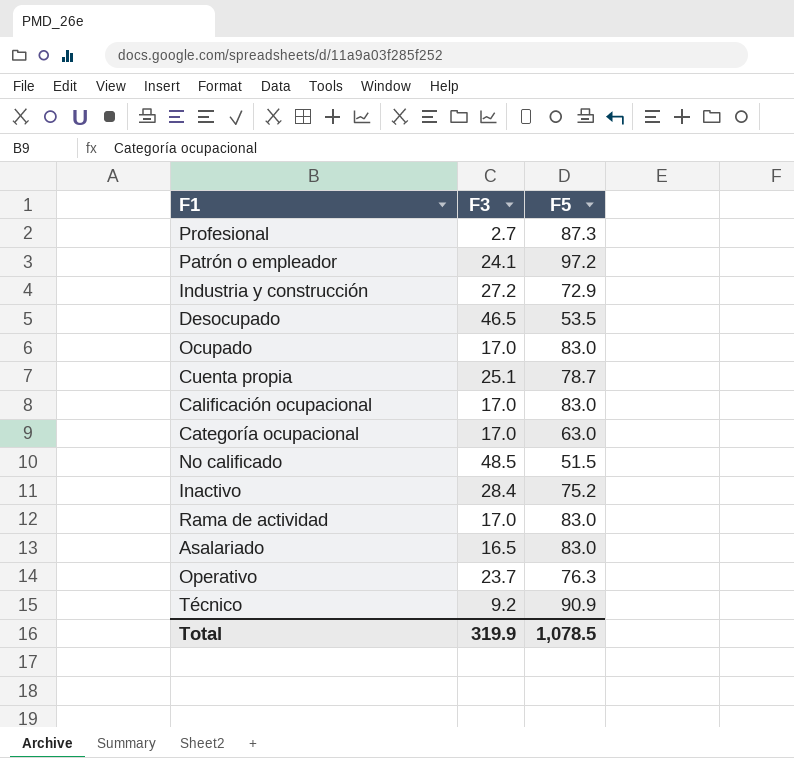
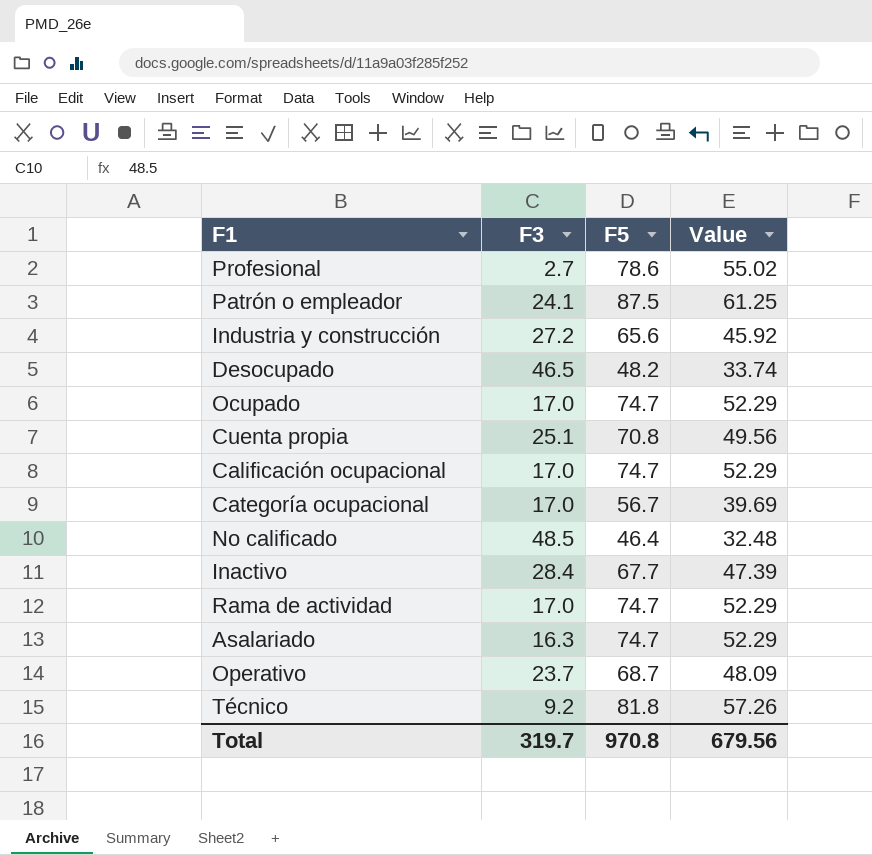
column Value | formula: none -> [F5] * 0.7
Profesional | F5: 87.3 -> 78.6
Patrón o empleador | F5: 97.2 -> 87.5
Industria y construcción | F5: 72.9 -> 65.6
Desocupado | F5: 53.5 -> 48.2
Ocupado | F5: 83.0 -> 74.7
Cuenta propia | F5: 78.7 -> 70.8
Calificación ocupacional | F5: 83.0 -> 74.7
Categoría ocupacional | F5: 63.0 -> 56.7
No calificado | F5: 51.5 -> 46.4
Inactivo | F5: 75.2 -> 67.7
Rama de actividad | F5: 83.0 -> 74.7
Asalariado | F3: 16.5 -> 16.3
Asalariado | F5: 83.0 -> 74.7
Operativo | F5: 76.3 -> 68.7
Técnico | F5: 90.9 -> 81.8
Total | F3: 319.9 -> 319.7
Total | F5: 1,078.5 -> 970.8

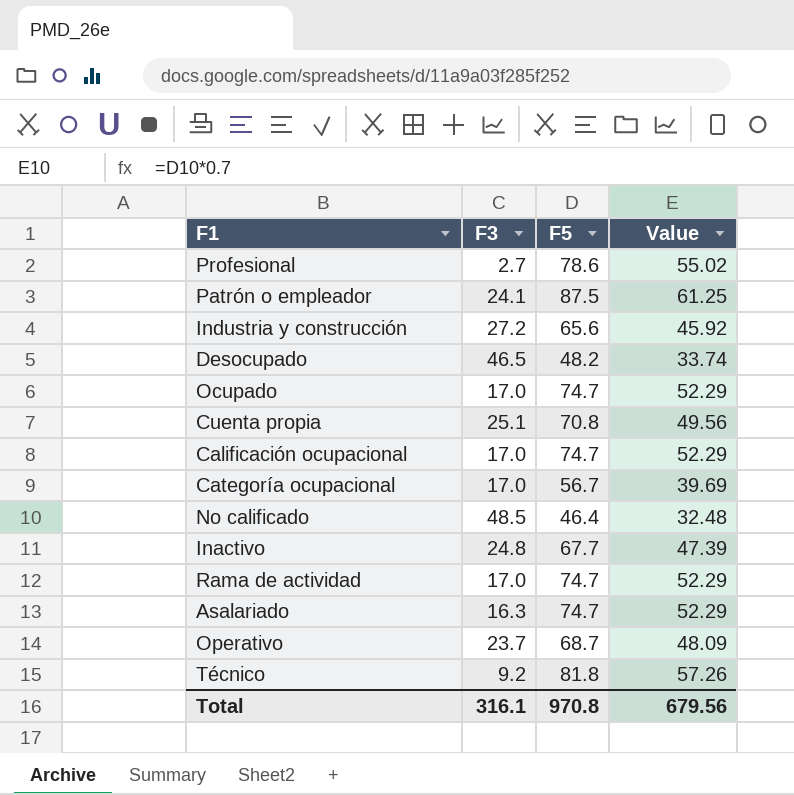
Inactivo | F3: 28.4 -> 24.8
Total | F3: 319.7 -> 316.1

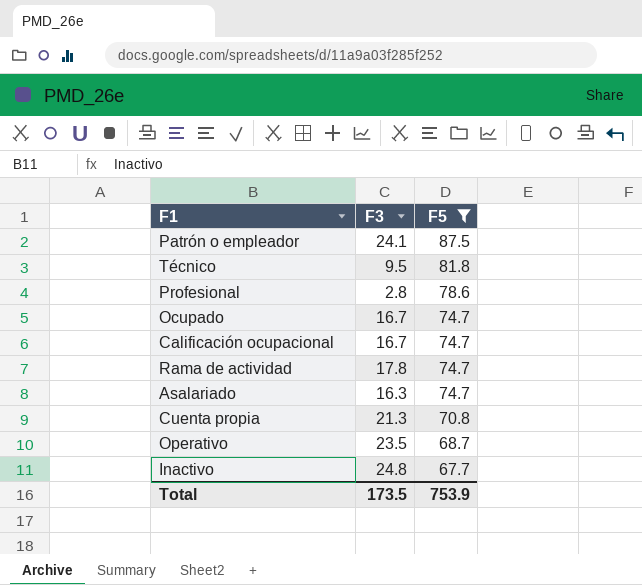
filter: none -> F5 >= 67.7
row order: none -> F5 descending
column Value | formula: [F5] * 0.7 -> none
Técnico | F3: 9.2 -> 9.5
Profesional | F3: 2.7 -> 2.8
Ocupado | F3: 17.0 -> 16.7
Calificación ocupacional | F3: 17.0 -> 16.7
Rama de actividad | F3: 17.0 -> 17.8
Cuenta propia | F3: 25.1 -> 21.3
Operativo | F3: 23.7 -> 23.5
Total | F3: 316.1 -> 173.5
Total | F5: 970.8 -> 753.9

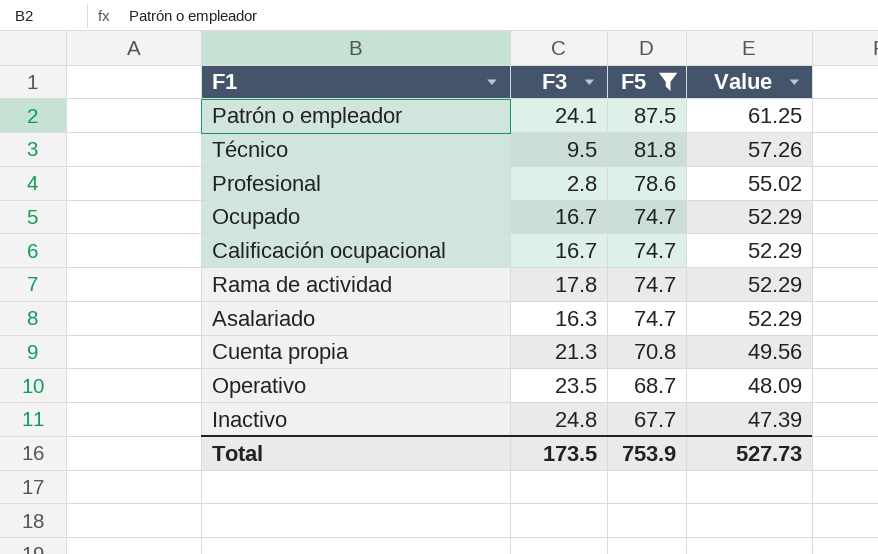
column Value | formula: none -> [F5] * 0.7

